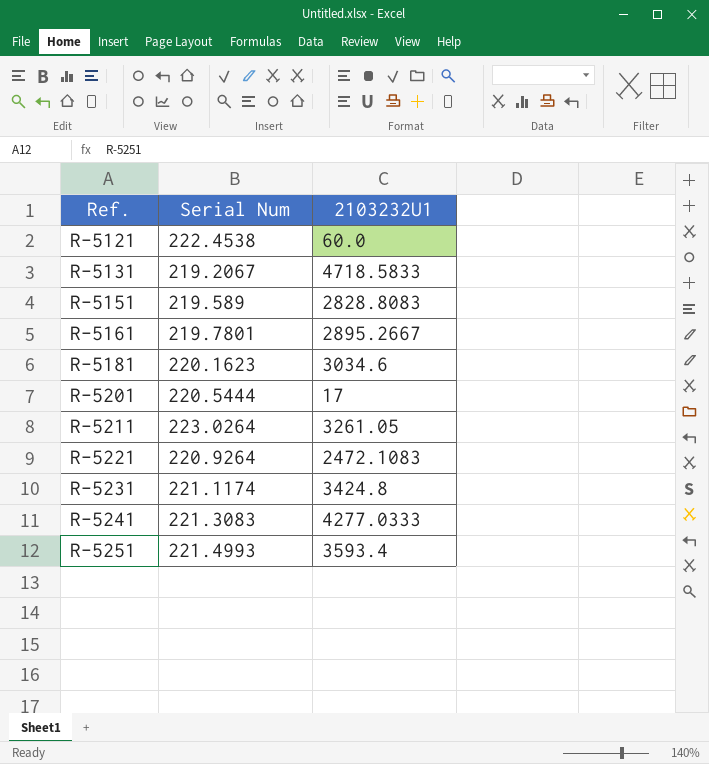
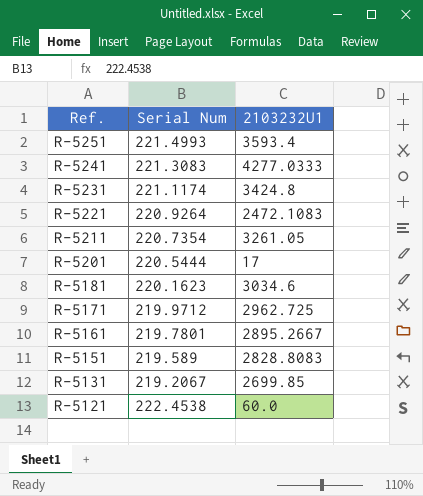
row order: Ref. ascending -> Ref. descending
R-5211 | Serial Num: 223.0264 -> 220.7354
row R-5171: none -> 219.9712 | 2962.725
R-5131 | 2103232U1: 4718.5833 -> 2699.85

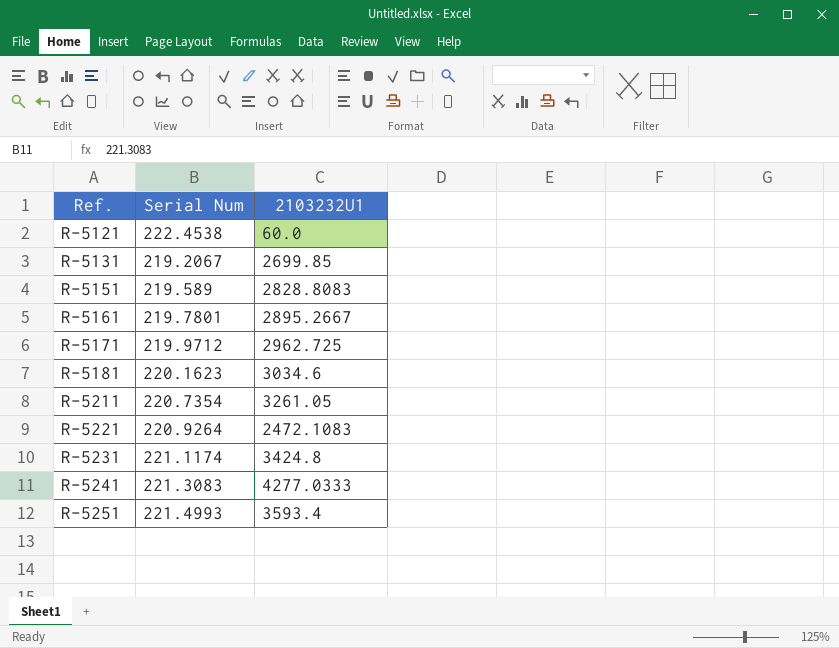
row order: Ref. descending -> Ref. ascending
row R-5201: 220.5444 | 17 -> none

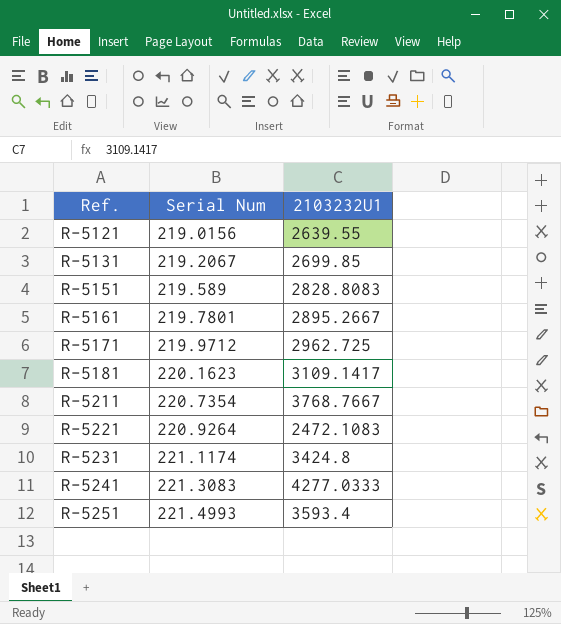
R-5121 | Serial Num: 222.4538 -> 219.0156
R-5121 | 2103232U1: 60.0 -> 2639.55
R-5181 | 2103232U1: 3034.6 -> 3109.1417
R-5211 | 2103232U1: 3261.05 -> 3768.7667

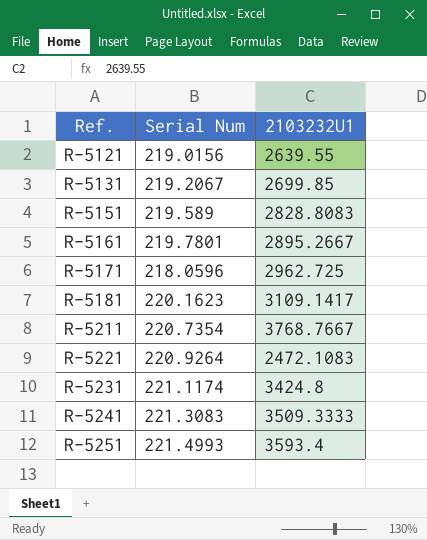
R-5171 | Serial Num: 219.9712 -> 218.0596
R-5241 | 2103232U1: 4277.0333 -> 3509.3333

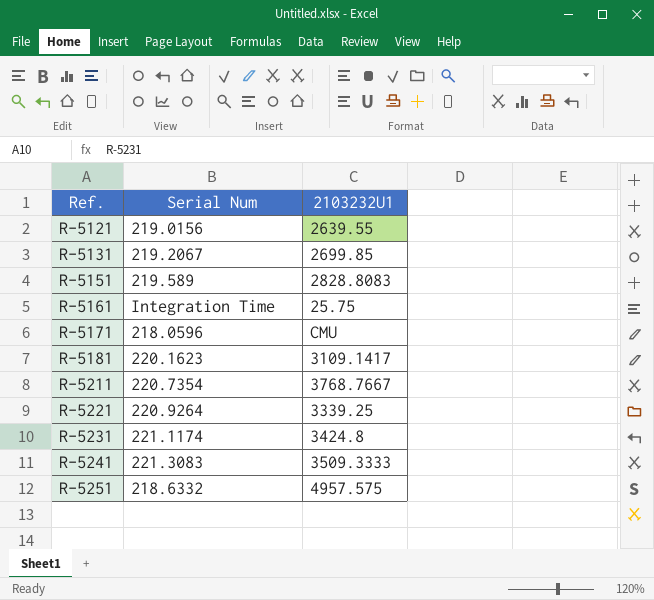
R-5161 | Serial Num: 219.7801 -> Integration Time
R-5161 | 2103232U1: 2895.2667 -> 25.75
R-5171 | 2103232U1: 2962.725 -> CMU
R-5221 | 2103232U1: 2472.1083 -> 3339.25
R-5251 | Serial Num: 221.4993 -> 218.6332
R-5251 | 2103232U1: 3593.4 -> 4957.575

